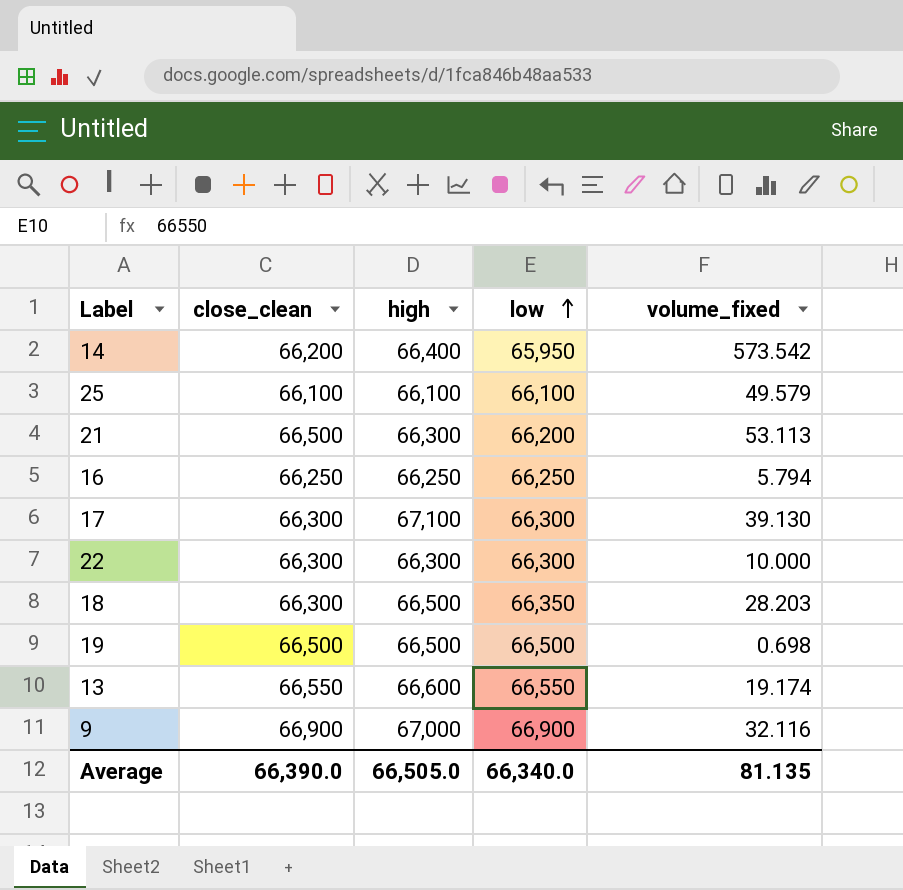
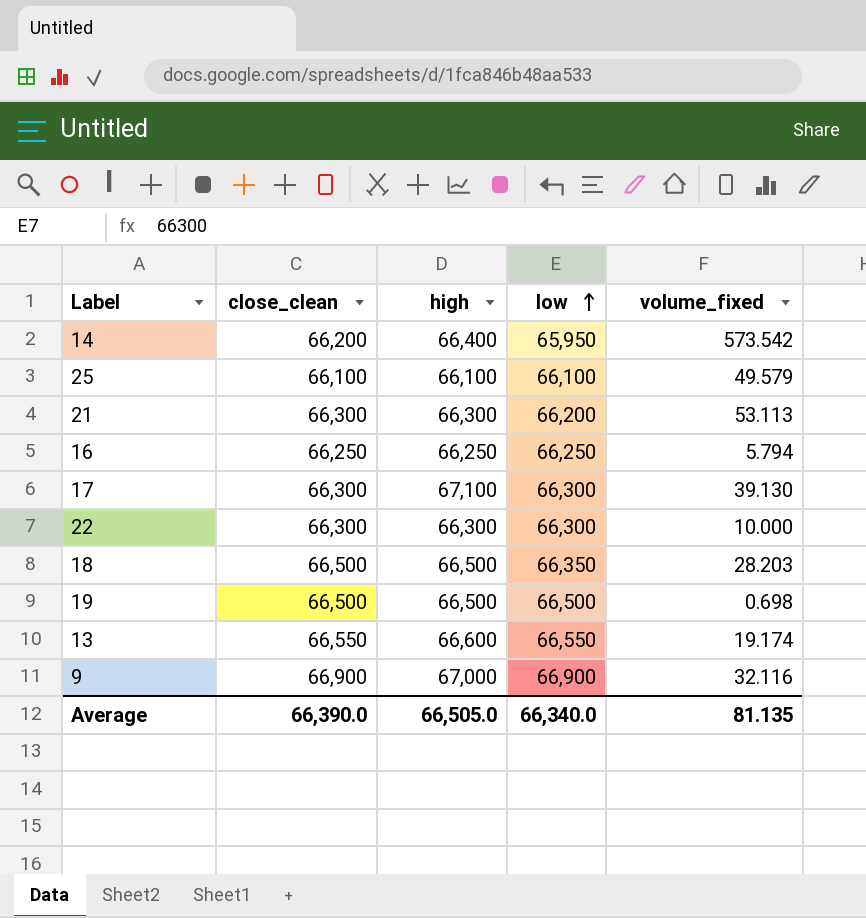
21 | close_clean: 66,500 -> 66,300
18 | close_clean: 66,300 -> 66,500

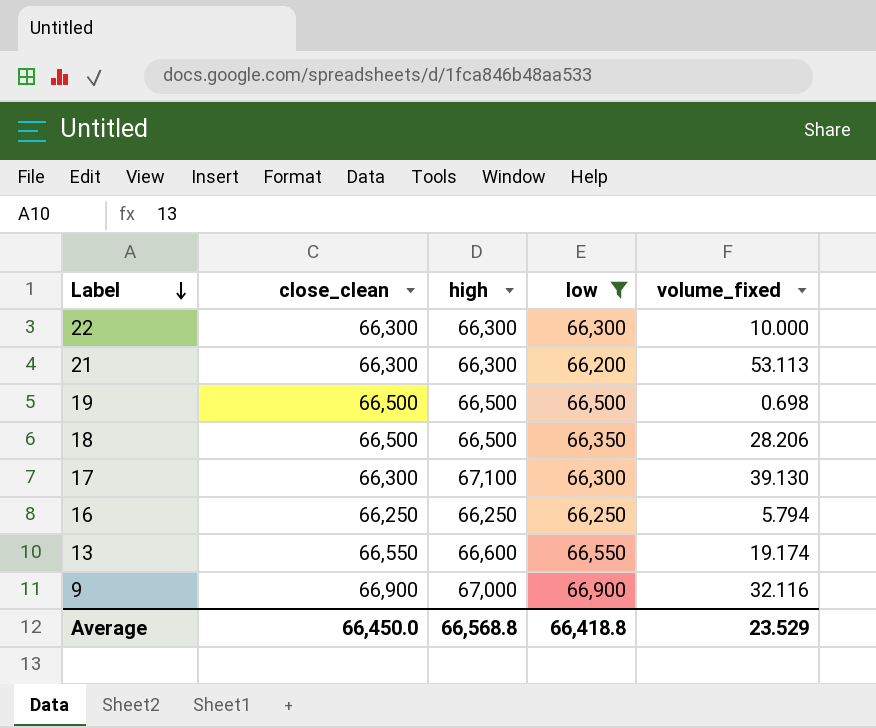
filter: none -> low >= 66,200
row order: low ascending -> Label descending
18 | volume_fixed: 28.203 -> 28.206
Average | close_clean: 66,390.0 -> 66,450.0
Average | high: 66,505.0 -> 66,568.8
Average | low: 66,340.0 -> 66,418.8
Average | volume_fixed: 81.135 -> 23.529

